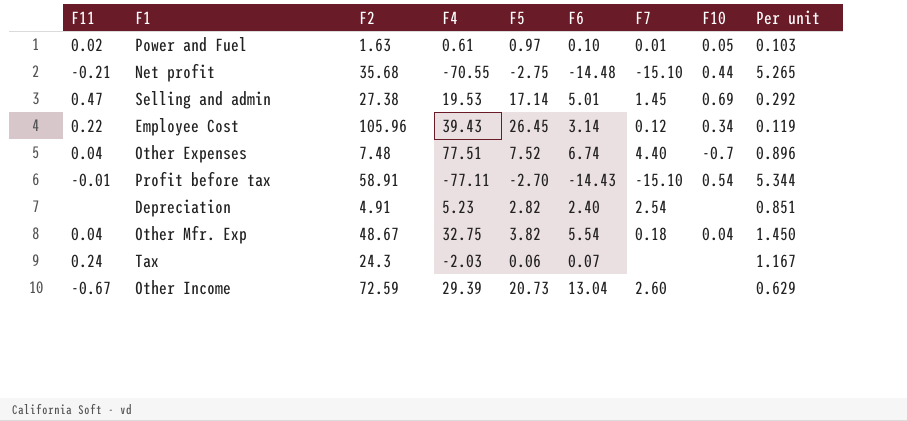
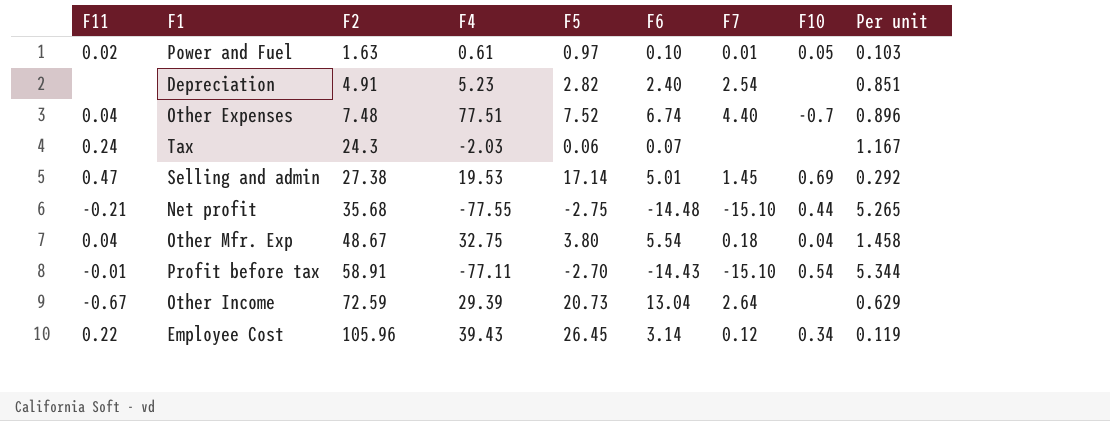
row order: none -> F2 ascending
Net profit | F4: -70.55 -> -77.55
Other Mfr. Exp | F5: 3.82 -> 3.80
Other Mfr. Exp | Per unit: 1.450 -> 1.458
Other Income | F7: 2.60 -> 2.64

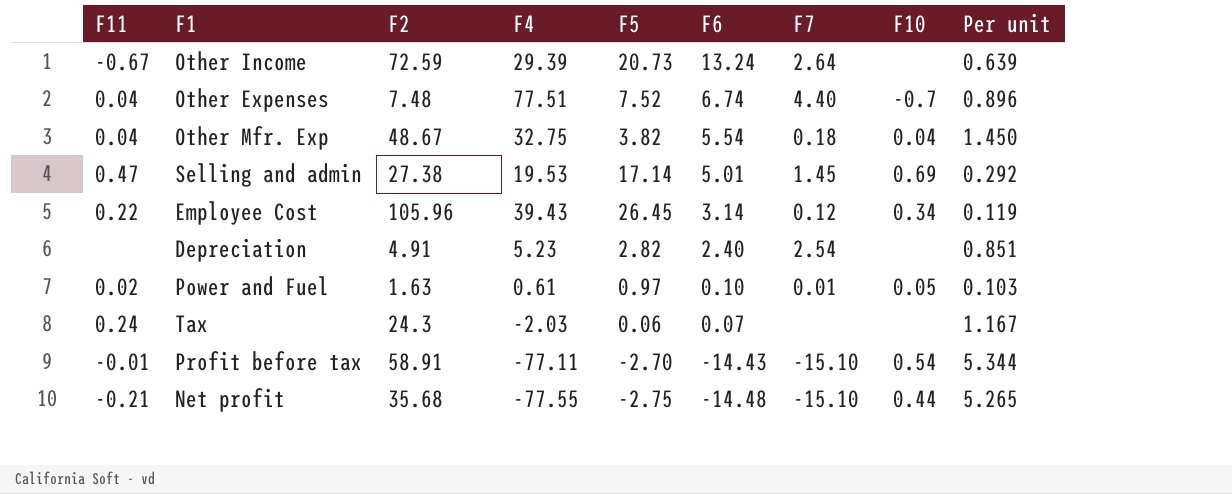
row order: F2 ascending -> F6 descending
Other Income | F6: 13.04 -> 13.24
Other Income | Per unit: 0.629 -> 0.639
Other Mfr. Exp | F5: 3.80 -> 3.82
Other Mfr. Exp | Per unit: 1.458 -> 1.450

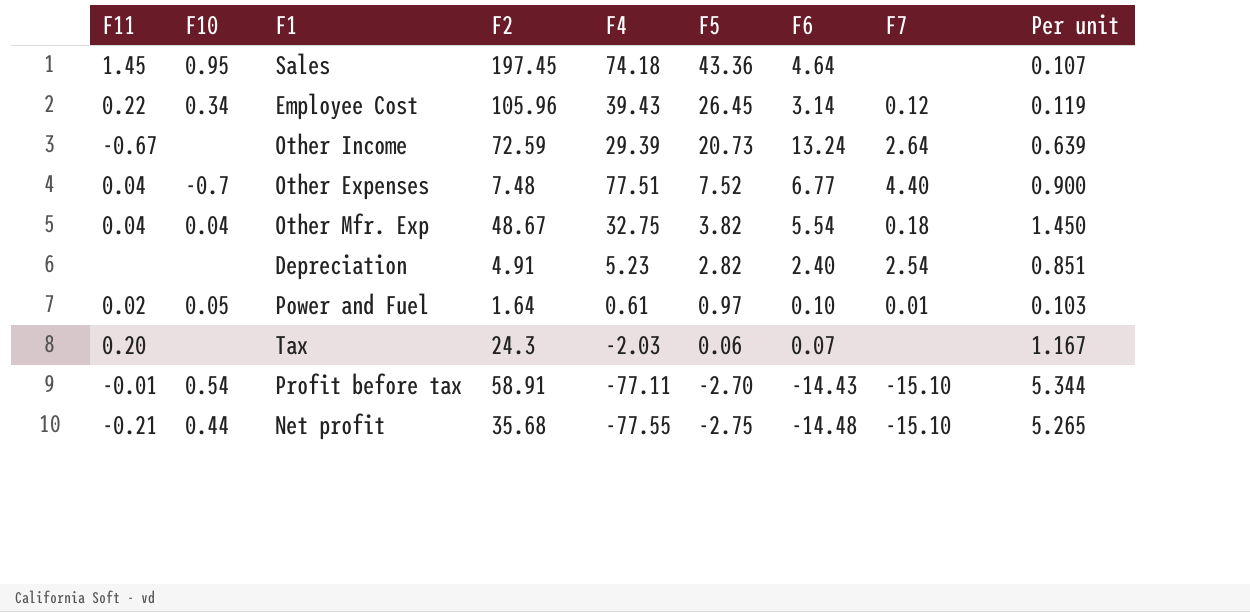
row order: F6 descending -> F5 descending
column F10 | position: 8 -> 2
row Selling and admin: 0.47 | 27.38 | 19.53 | 17.14 | 5.01 | 1.45 | 0.69 | 0.292 -> none
row Sales: none -> 1.45 | 0.95 | 197.45 | 74.18 | 43.36 | 4.64 | none | 0.107
Other Expenses | F6: 6.74 -> 6.77
Other Expenses | Per unit: 0.896 -> 0.900
Power and Fuel | F2: 1.63 -> 1.64
Tax | F11: 0.24 -> 0.20

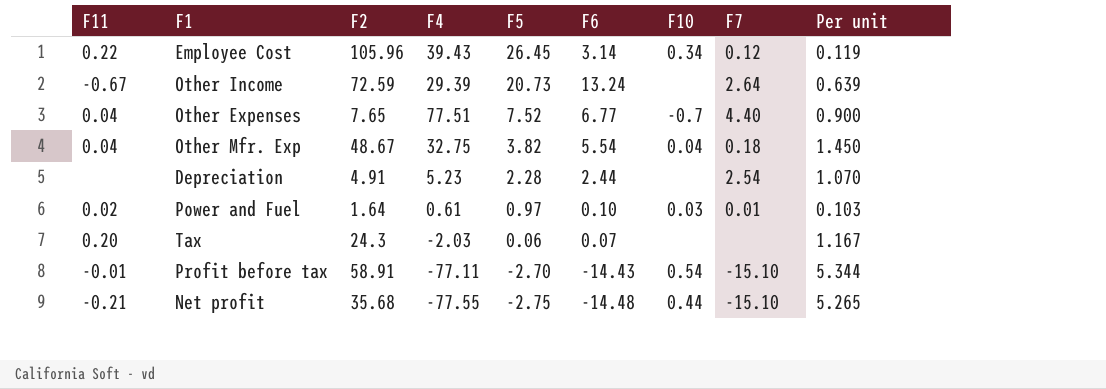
column F10 | position: 2 -> 7
row Sales: 1.45 | 0.95 | 197.45 | 74.18 | 43.36 | 4.64 | none | 0.107 -> none
Other Expenses | F2: 7.48 -> 7.65
Depreciation | F5: 2.82 -> 2.28
Depreciation | F6: 2.40 -> 2.44
Depreciation | Per unit: 0.851 -> 1.070
Power and Fuel | F10: 0.05 -> 0.03

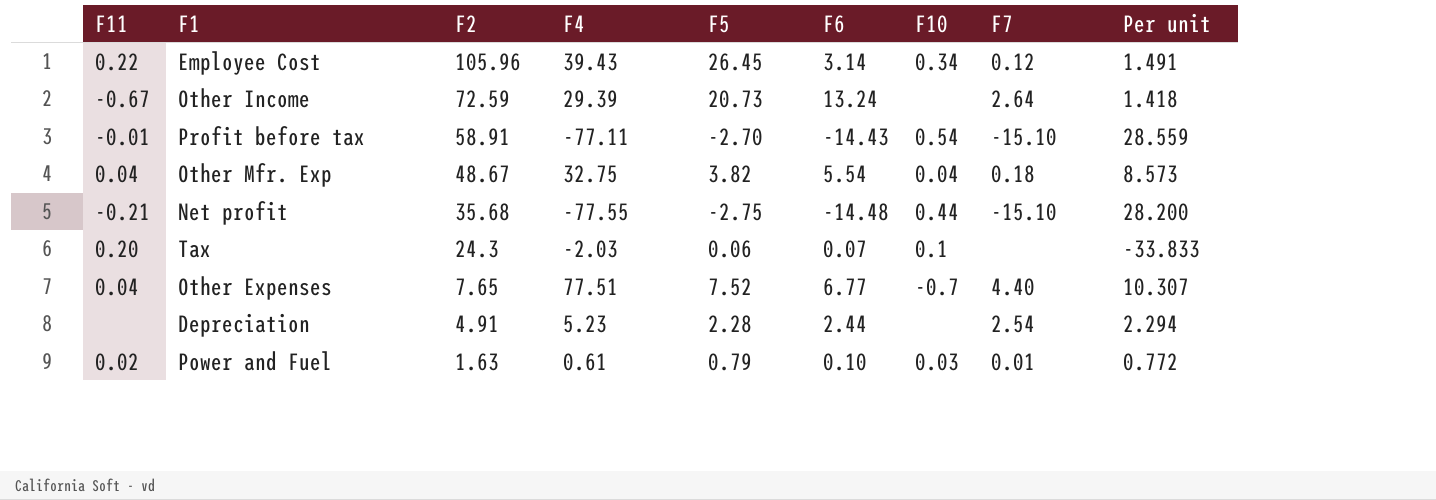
row order: F5 descending -> F2 descending
column Per unit | formula: [F6] / [F5] -> [F4] / [F5]
Tax | F10: none -> 0.1
Power and Fuel | F2: 1.64 -> 1.63
Power and Fuel | F5: 0.97 -> 0.79

